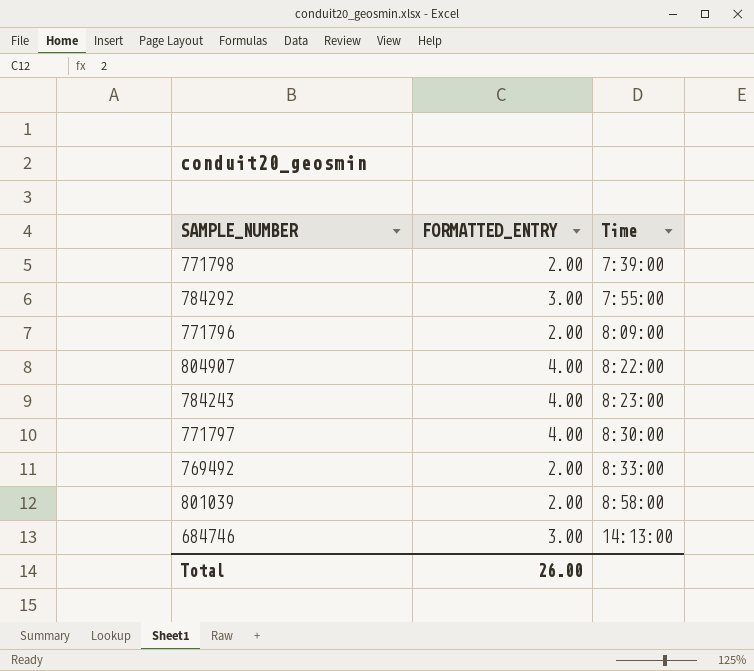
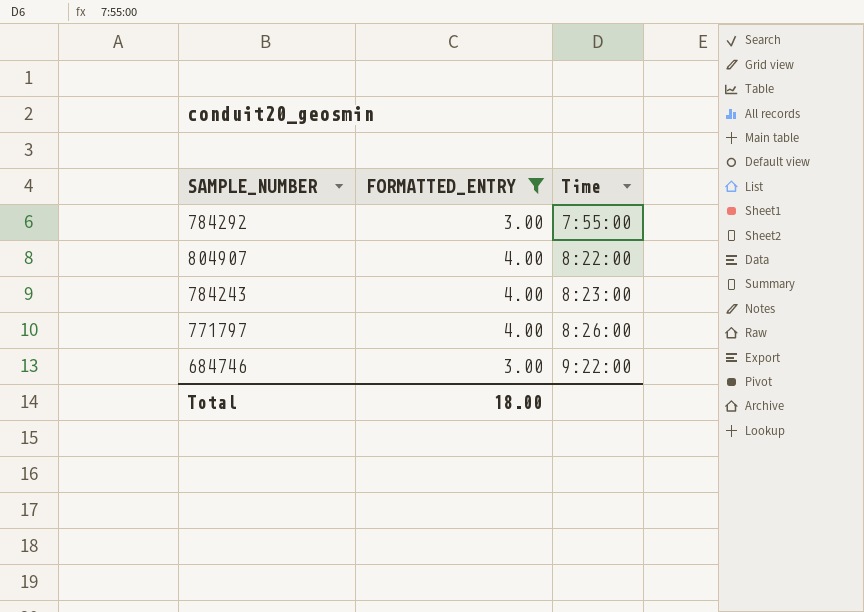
filter: none -> FORMATTED_ENTRY != 2.00
771797 | Time: 8:30:00 -> 8:26:00
684746 | Time: 14:13:00 -> 9:22:00
Total | FORMATTED_ENTRY: 26.00 -> 18.00

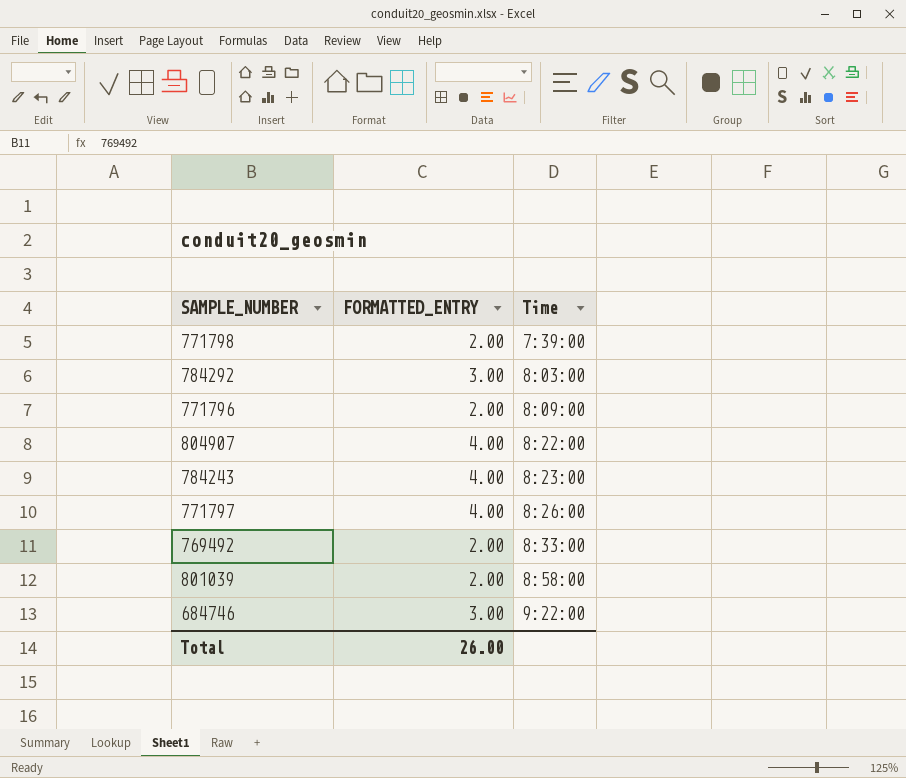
filter: FORMATTED_ENTRY != 2.00 -> none
784292 | Time: 7:55:00 -> 8:03:00
Total | FORMATTED_ENTRY: 18.00 -> 26.00

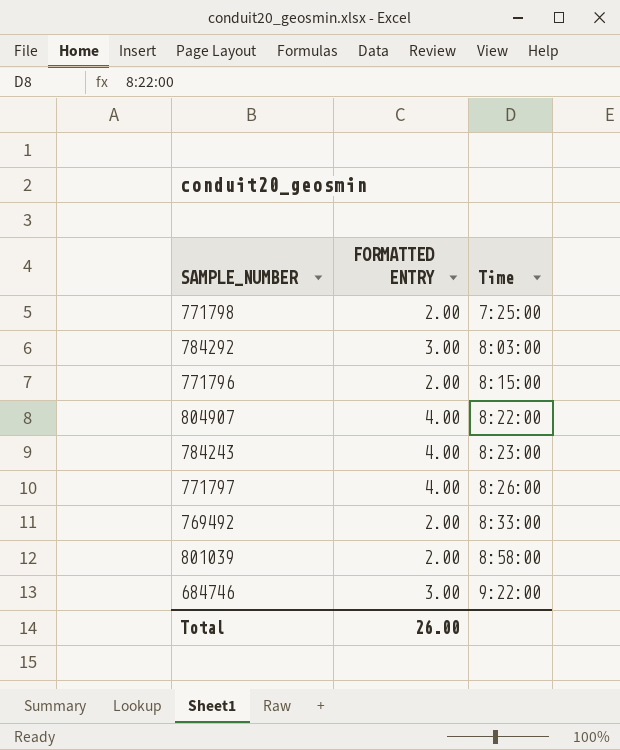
column name: FORMATTED_ENTRY -> FORMATTED ENTRY
771798 | Time: 7:39:00 -> 7:25:00
771796 | Time: 8:09:00 -> 8:15:00

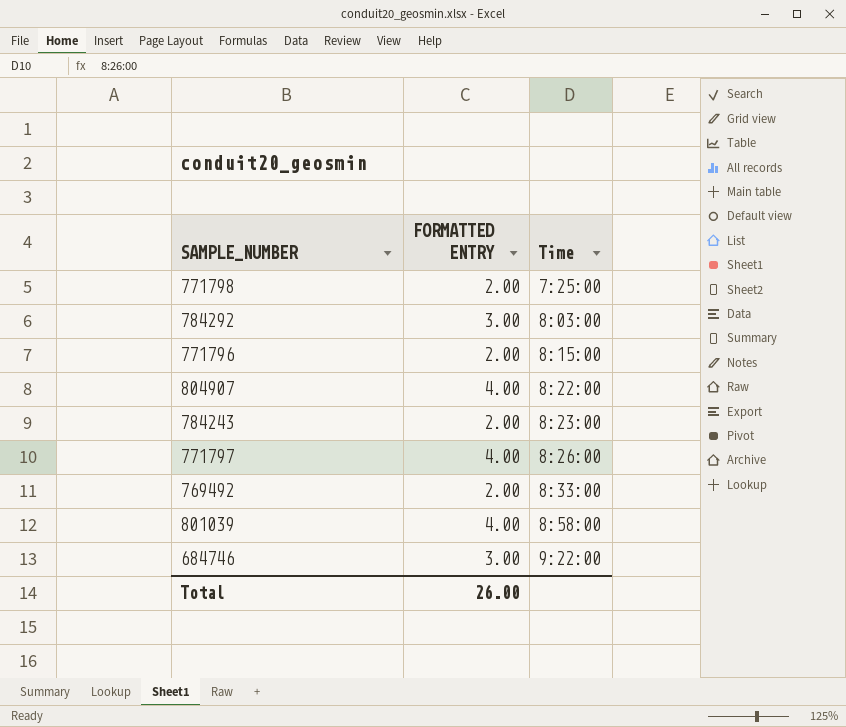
784243 | FORMATTED ENTRY: 4.00 -> 2.00
801039 | FORMATTED ENTRY: 2.00 -> 4.00

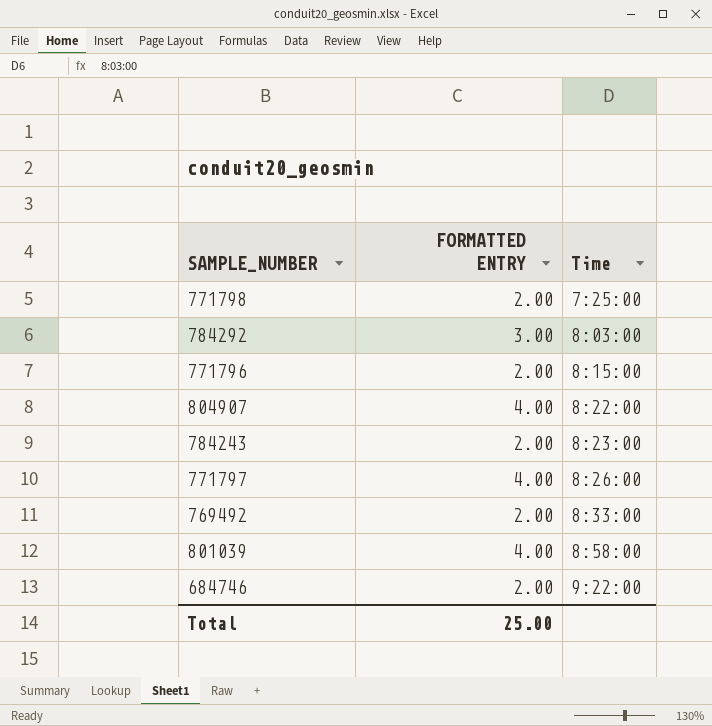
684746 | FORMATTED ENTRY: 3.00 -> 2.00
Total | FORMATTED ENTRY: 26.00 -> 25.00

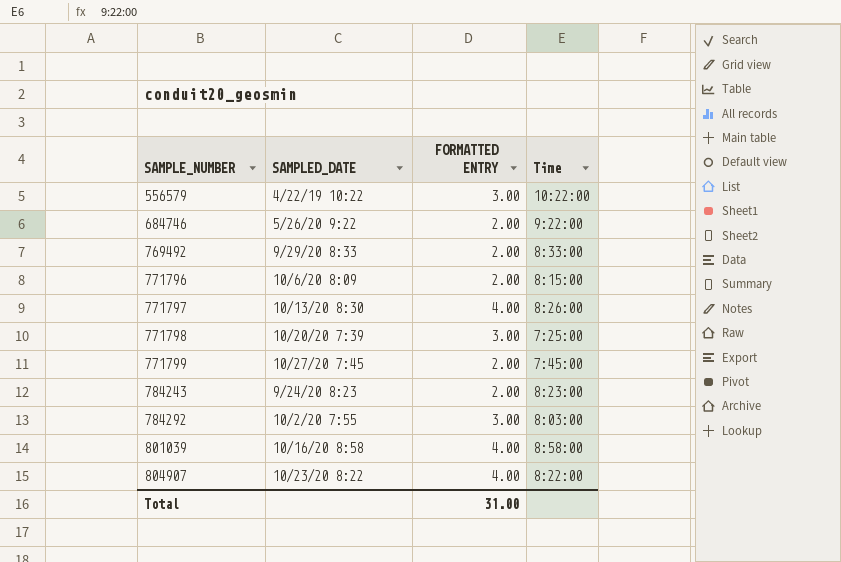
row order: Time ascending -> SAMPLE_NUMBER ascending
column SAMPLED_DATE | position: none -> 2
row 556579: none -> 4/22/19 10:22 | 3.00 | 10:22:00
771798 | FORMATTED ENTRY: 2.00 -> 3.00
row 771799: none -> 10/27/20 7:45 | 2.00 | 7:45:00
Total | FORMATTED ENTRY: 25.00 -> 31.00

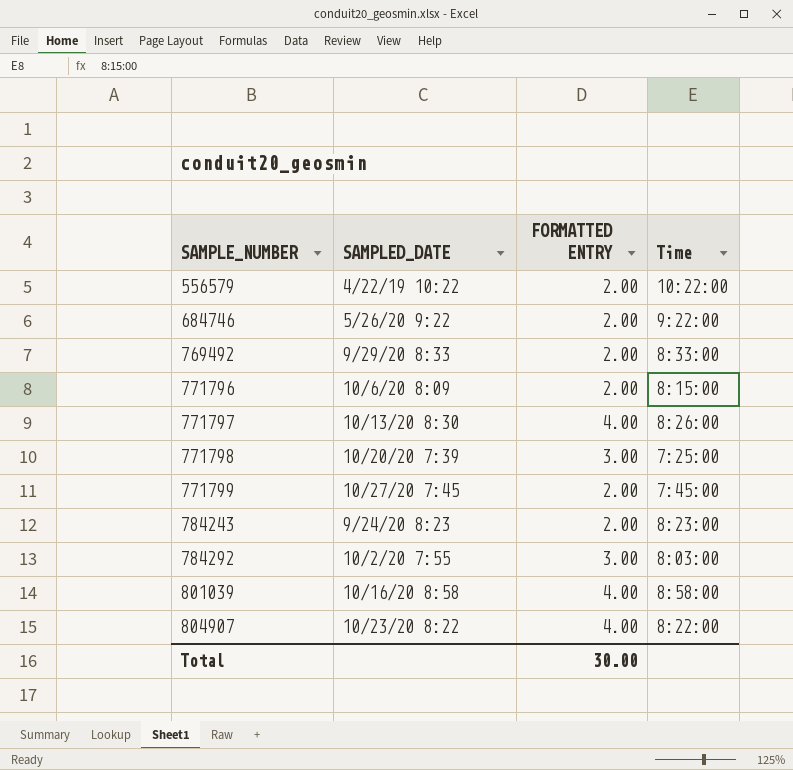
556579 | FORMATTED ENTRY: 3.00 -> 2.00
Total | FORMATTED ENTRY: 31.00 -> 30.00

